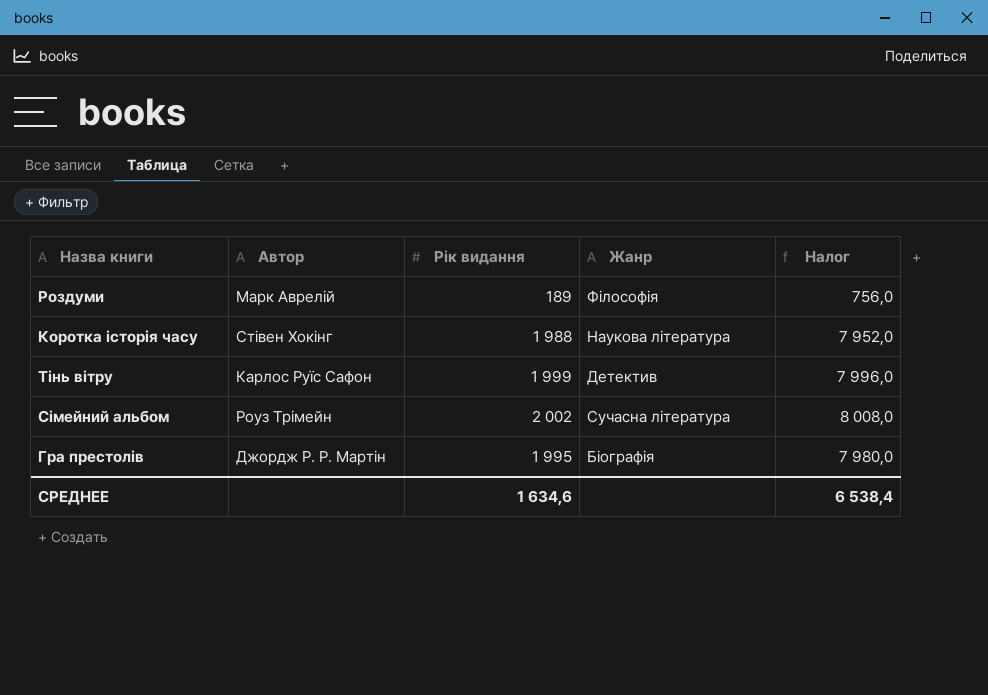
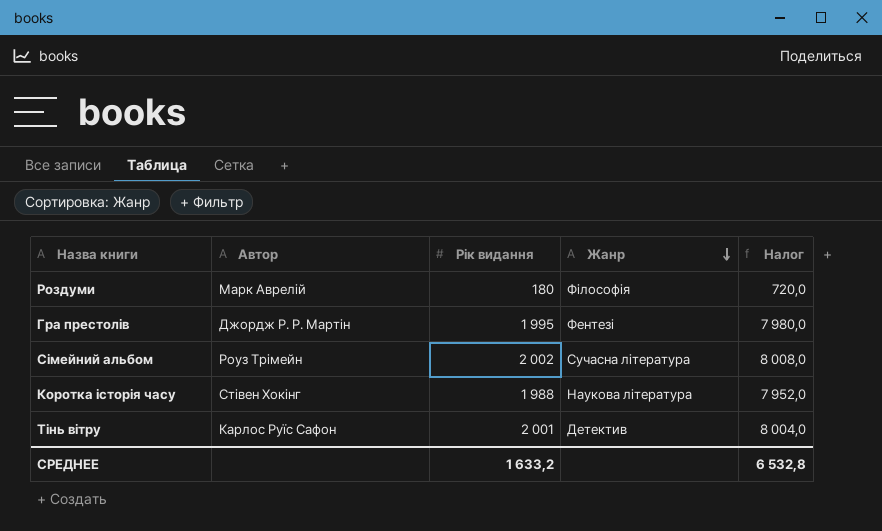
row order: none -> Жанр descending
Роздуми | Рік видання: 189 -> 180
Роздуми | Налог: 756,0 -> 720,0
Гра престолів | Жанр: Біографія -> Фентезі
Тінь вітру | Рік видання: 1 999 -> 2 001
Тінь вітру | Налог: 7 996,0 -> 8 004,0
СРЕДНЕЕ | Рік видання: 1 634,6 -> 1 633,2
СРЕДНЕЕ | Налог: 6 538,4 -> 6 532,8

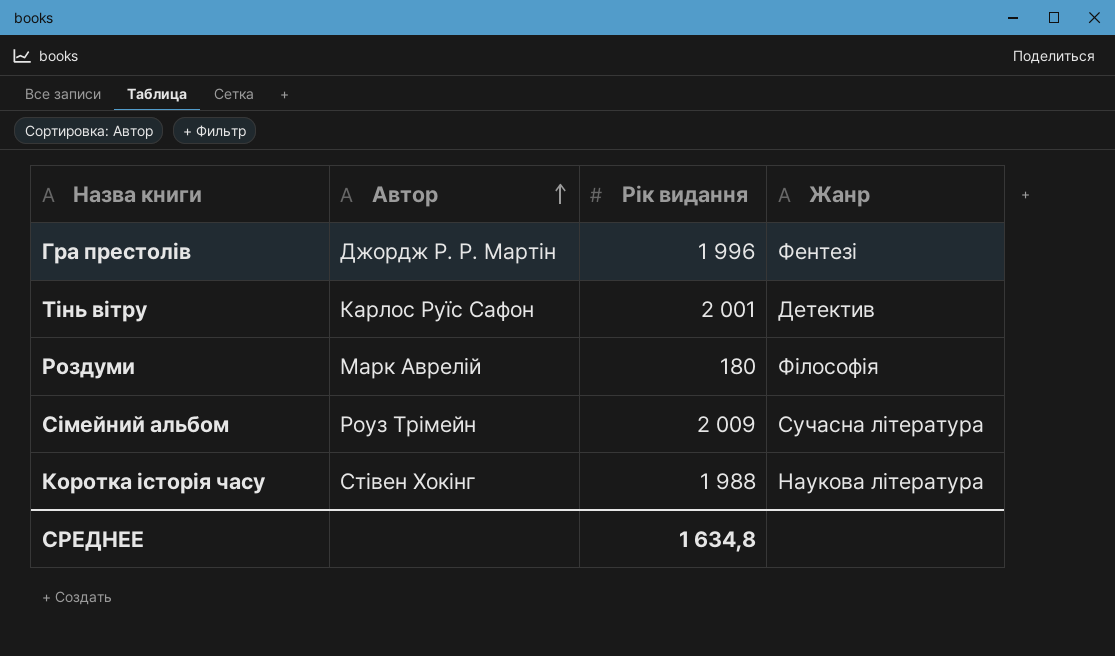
row order: Жанр descending -> Автор ascending
column Налог | formula: [Рік видання] * 4 -> none
Гра престолів | Рік видання: 1 995 -> 1 996
Сімейний альбом | Рік видання: 2 002 -> 2 009
СРЕДНЕЕ | Рік видання: 1 633,2 -> 1 634,8

